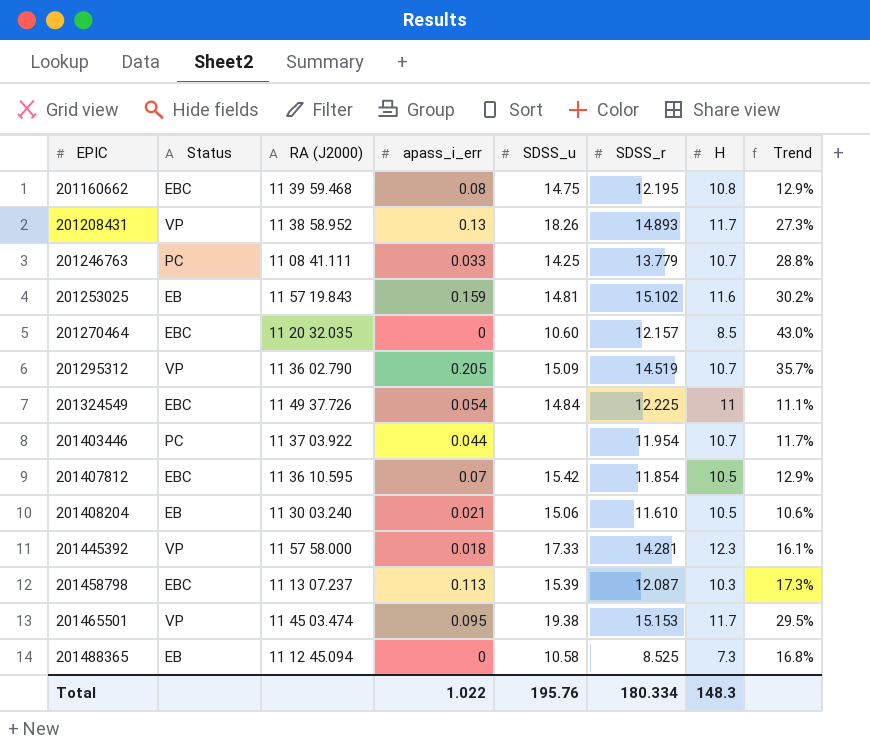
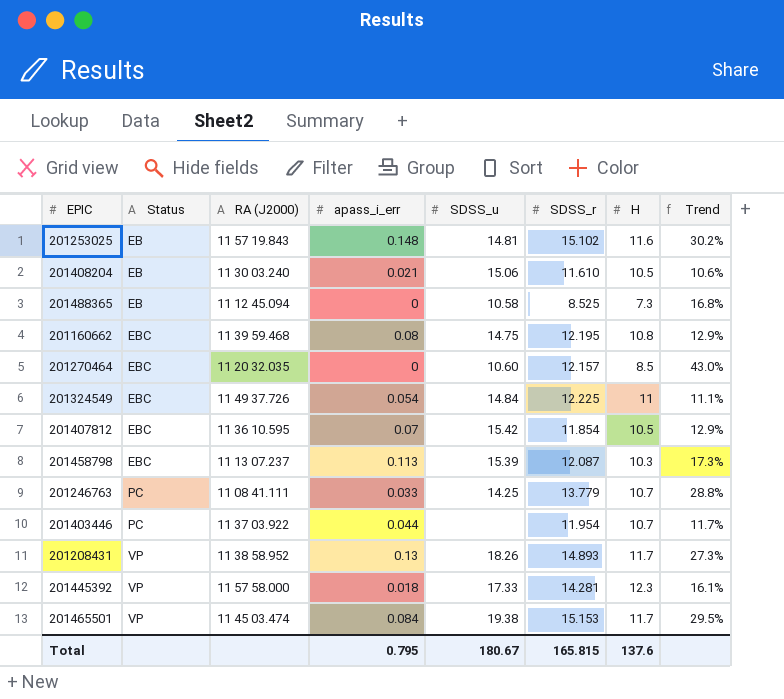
row order: EPIC ascending -> Status ascending
row 201295312: VP | 11 36 02.790 | 0.205 | 15.09 | 14.519 | 10.7 | 35.7% -> none
201253025 | apass_i_err: 0.159 -> 0.148
201465501 | apass_i_err: 0.095 -> 0.084
Total | apass_i_err: 1.022 -> 0.795
Total | SDSS_u: 195.76 -> 180.67
Total | SDSS_r: 180.334 -> 165.815
Total | H: 148.3 -> 137.6

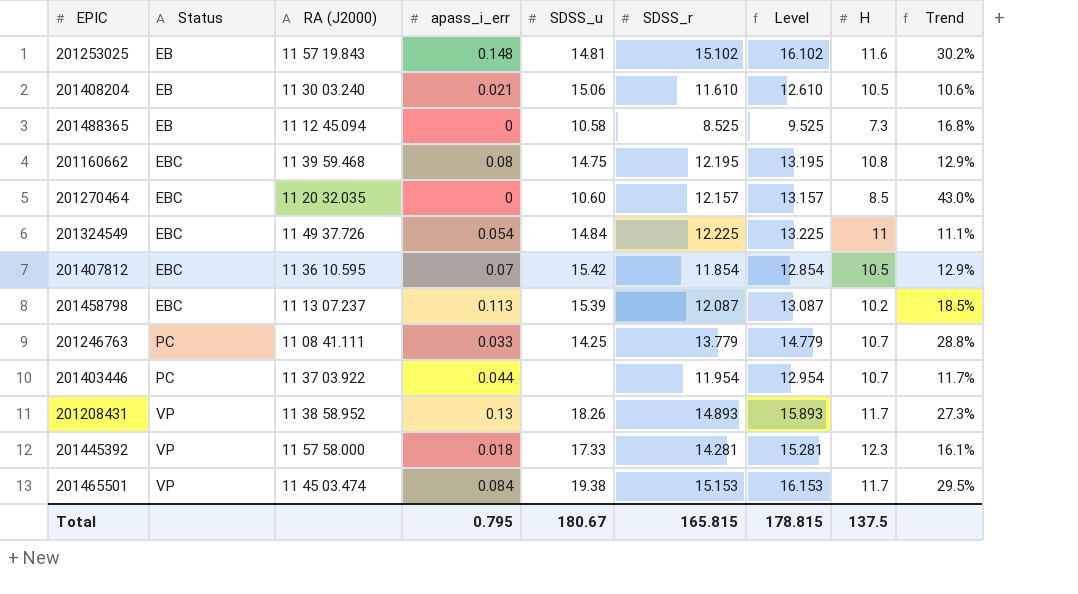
column Level | formula: none -> [SDSS_r] + 1
201458798 | H: 10.3 -> 10.2
201458798 | Trend: 17.3% -> 18.5%
Total | H: 137.6 -> 137.5

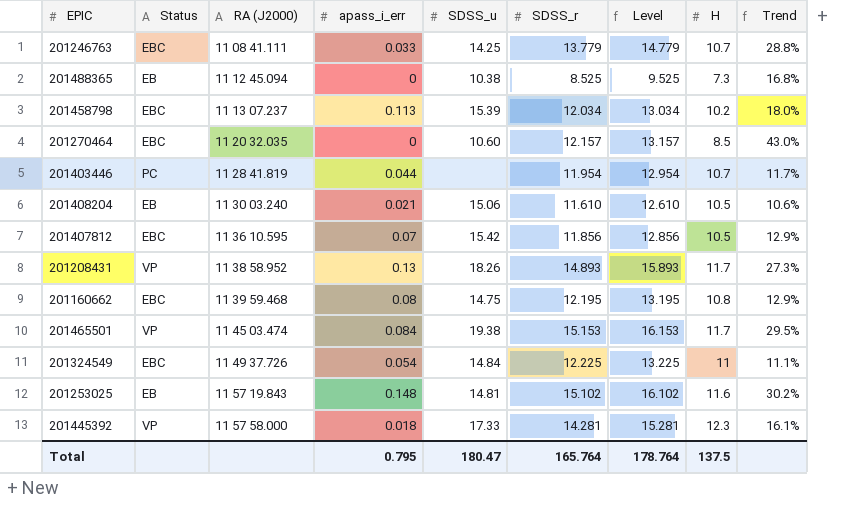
row order: Status ascending -> RA (J2000) ascending
201246763 | Status: PC -> EBC
201488365 | SDSS_u: 10.58 -> 10.38
201458798 | SDSS_r: 12.087 -> 12.034
201458798 | Level: 13.087 -> 13.034
201458798 | Trend: 18.5% -> 18.0%
201403446 | RA (J2000): 11 37 03.922 -> 11 28 41.819
201407812 | SDSS_r: 11.854 -> 11.856
201407812 | Level: 12.854 -> 12.856
Total | SDSS_u: 180.67 -> 180.47
Total | SDSS_r: 165.815 -> 165.764
Total | Level: 178.815 -> 178.764

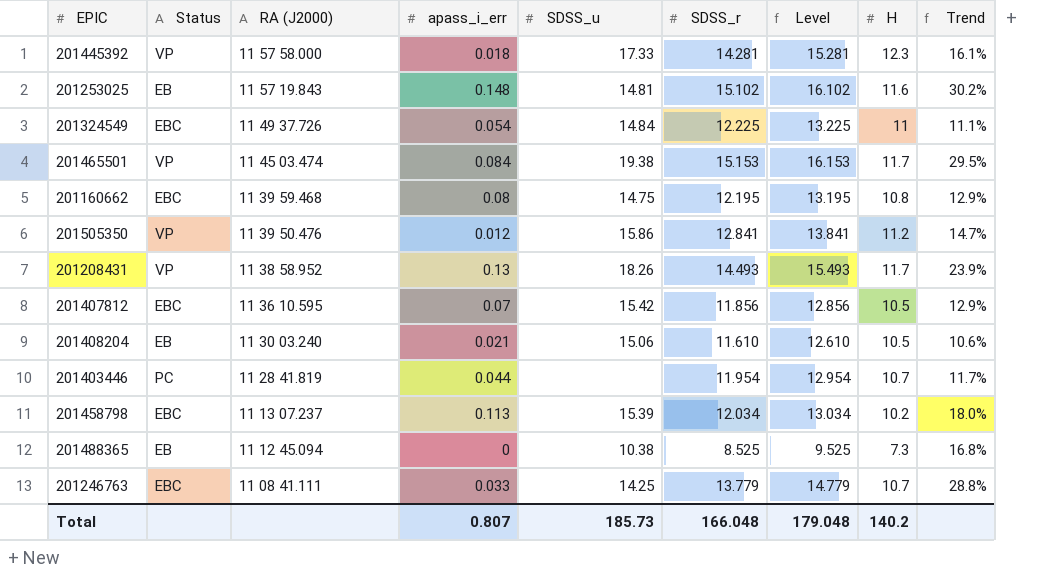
row order: RA (J2000) ascending -> RA (J2000) descending
row 201270464: EBC | 11 20 32.035 | 0 | 10.60 | 12.157 | 13.157 | 8.5 | 43.0% -> none
row 201505350: none -> VP | 11 39 50.476 | 0.012 | 15.86 | 12.841 | 13.841 | 11.2 | 14.7%
201208431 | SDSS_r: 14.893 -> 14.493
201208431 | Level: 15.893 -> 15.493
201208431 | Trend: 27.3% -> 23.9%
Total | apass_i_err: 0.795 -> 0.807
Total | SDSS_u: 180.47 -> 185.73
Total | SDSS_r: 165.764 -> 166.048
Total | Level: 178.764 -> 179.048
Total | H: 137.5 -> 140.2

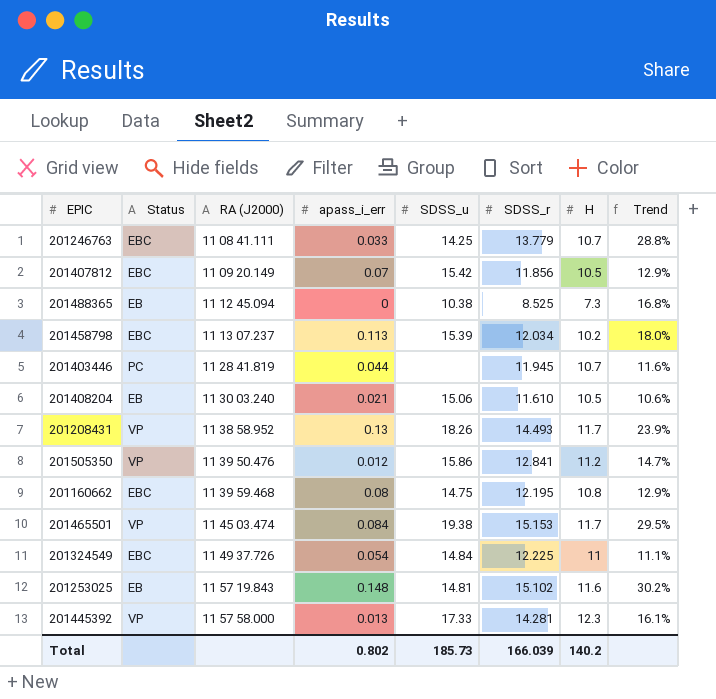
row order: RA (J2000) descending -> RA (J2000) ascending
column Level | formula: [SDSS_r] + 1 -> none
201407812 | RA (J2000): 11 36 10.595 -> 11 09 20.149
201403446 | SDSS_r: 11.954 -> 11.945
201403446 | Trend: 11.7% -> 11.6%
201445392 | apass_i_err: 0.018 -> 0.013
Total | apass_i_err: 0.807 -> 0.802
Total | SDSS_r: 166.048 -> 166.039

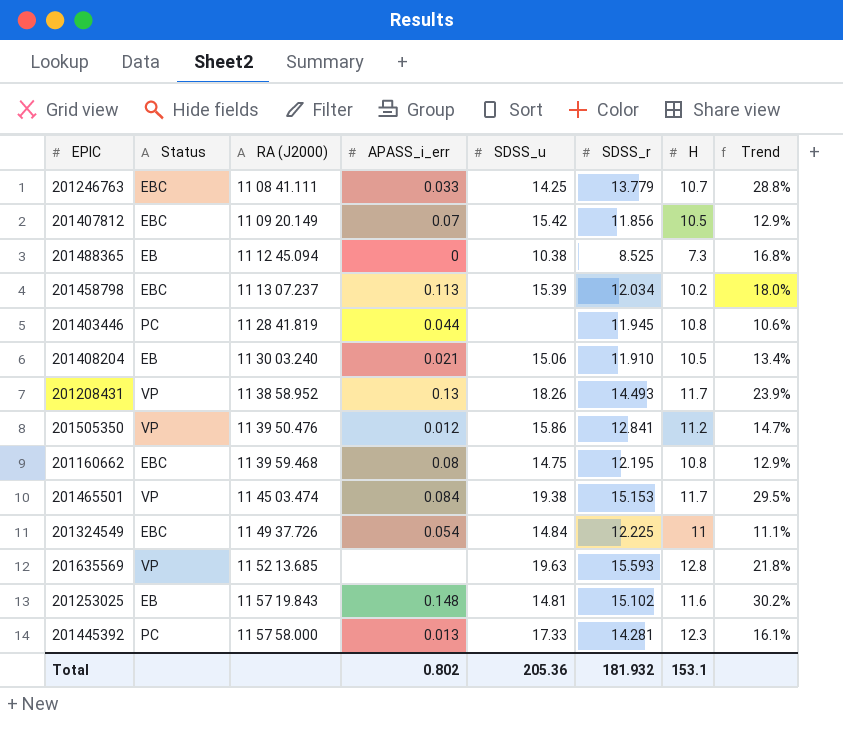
column name: apass_i_err -> APASS_i_err
201403446 | H: 10.7 -> 10.8
201403446 | Trend: 11.6% -> 10.6%
201408204 | SDSS_r: 11.610 -> 11.910
201408204 | Trend: 10.6% -> 13.4%
row 201635569: none -> VP | 11 52 13.685 | none | 19.63 | 15.593 | 12.8 | 21.8%
201445392 | Status: VP -> PC
Total | SDSS_u: 185.73 -> 205.36
Total | SDSS_r: 166.039 -> 181.932
Total | H: 140.2 -> 153.1

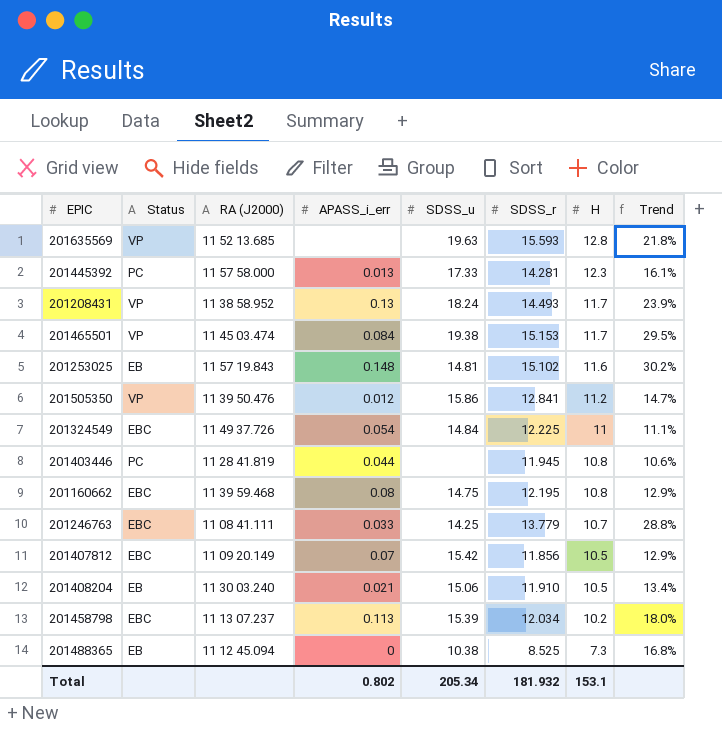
row order: RA (J2000) ascending -> H descending
201208431 | SDSS_u: 18.26 -> 18.24
Total | SDSS_u: 205.36 -> 205.34

